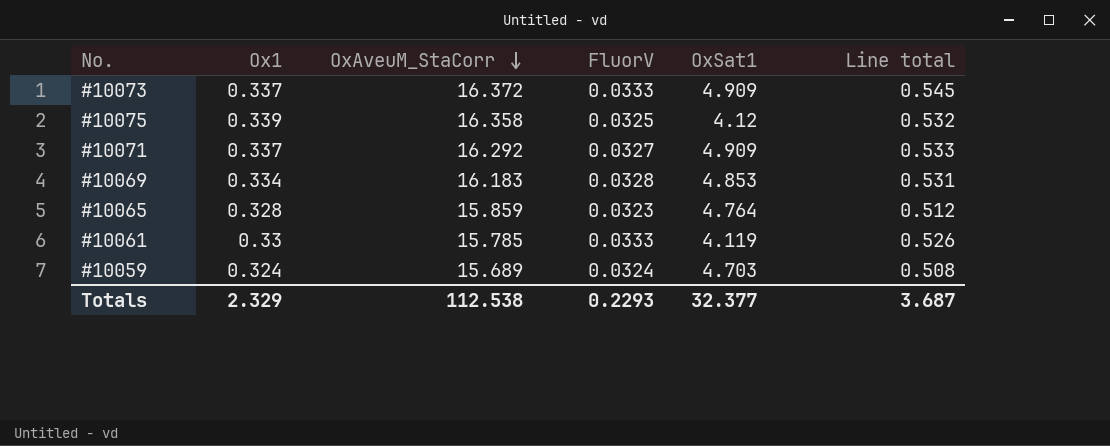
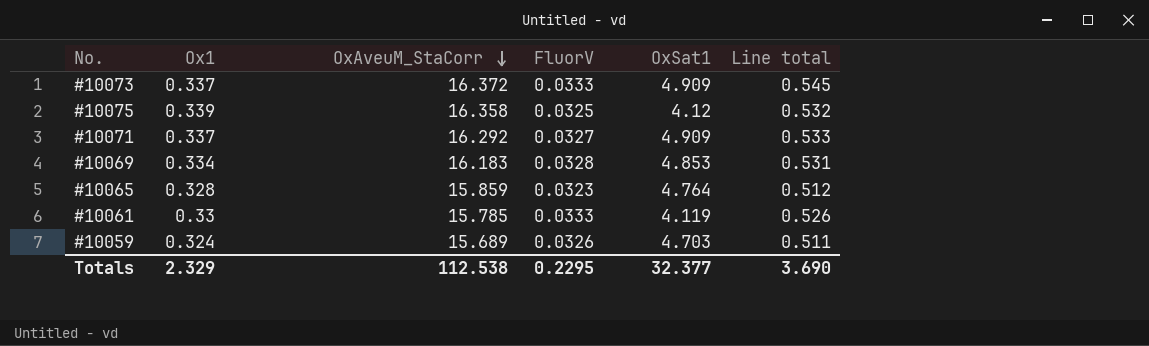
#10059 | FluorV: 0.0324 -> 0.0326
#10059 | Line total: 0.508 -> 0.511
Totals | FluorV: 0.2293 -> 0.2295
Totals | Line total: 3.687 -> 3.690

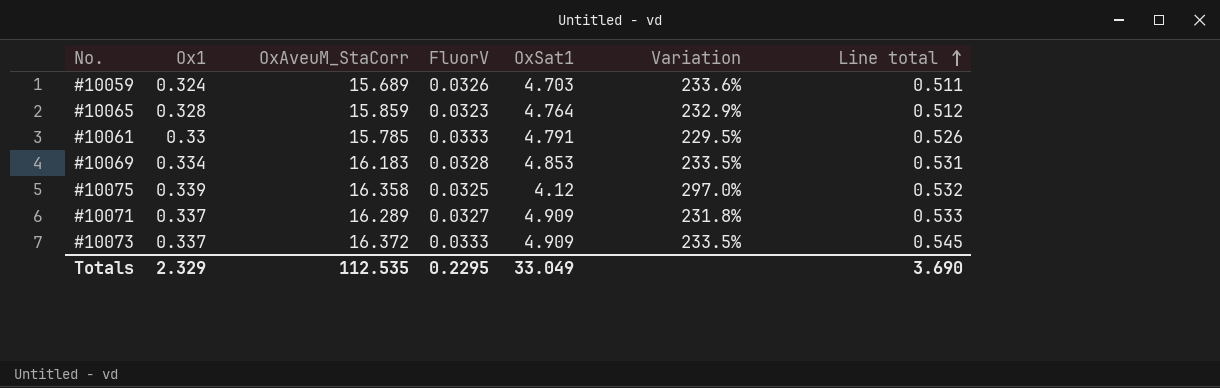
row order: OxAveuM_StaCorr descending -> Line total ascending
column Variation | formula: none -> ([OxAveuM_StaCorr] - [OxSat1]) / [OxSat1]
#10061 | OxSat1: 4.119 -> 4.791
#10071 | OxAveuM_StaCorr: 16.292 -> 16.289
Totals | OxAveuM_StaCorr: 112.538 -> 112.535
Totals | OxSat1: 32.377 -> 33.049

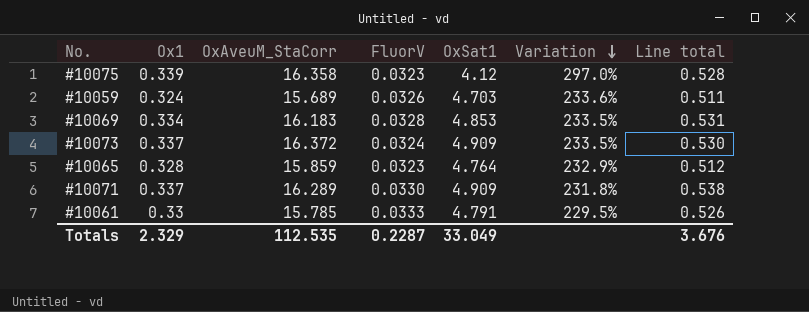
row order: Line total ascending -> Variation descending
#10075 | FluorV: 0.0325 -> 0.0323
#10075 | Line total: 0.532 -> 0.528
#10073 | FluorV: 0.0333 -> 0.0324
#10073 | Line total: 0.545 -> 0.530
#10071 | FluorV: 0.0327 -> 0.0330
#10071 | Line total: 0.533 -> 0.538
Totals | FluorV: 0.2295 -> 0.2287
Totals | Line total: 3.690 -> 3.676

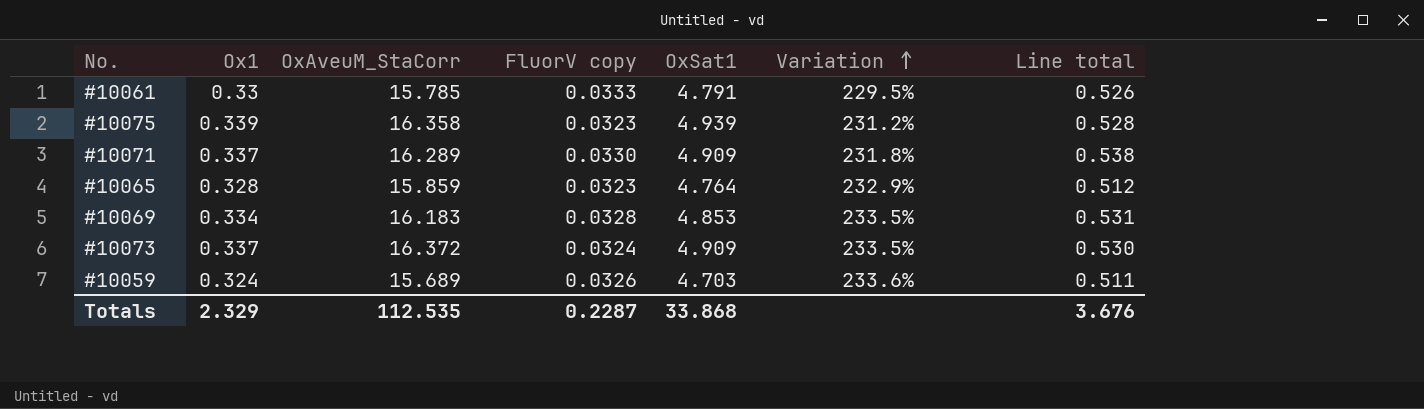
row order: Variation descending -> Variation ascending
column name: FluorV -> FluorV copy
#10075 | OxSat1: 4.12 -> 4.939
#10075 | Variation: 297.0% -> 231.2%
Totals | OxSat1: 33.049 -> 33.868

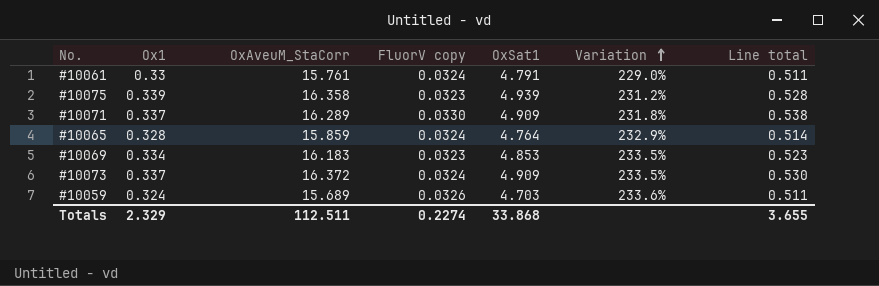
#10061 | OxAveuM_StaCorr: 15.785 -> 15.761
#10061 | FluorV copy: 0.0333 -> 0.0324
#10061 | Variation: 229.5% -> 229.0%
#10061 | Line total: 0.526 -> 0.511
#10065 | FluorV copy: 0.0323 -> 0.0324
#10065 | Line total: 0.512 -> 0.514
#10069 | FluorV copy: 0.0328 -> 0.0323
#10069 | Line total: 0.531 -> 0.523
Totals | OxAveuM_StaCorr: 112.535 -> 112.511
Totals | FluorV copy: 0.2287 -> 0.2274
Totals | Line total: 3.676 -> 3.655

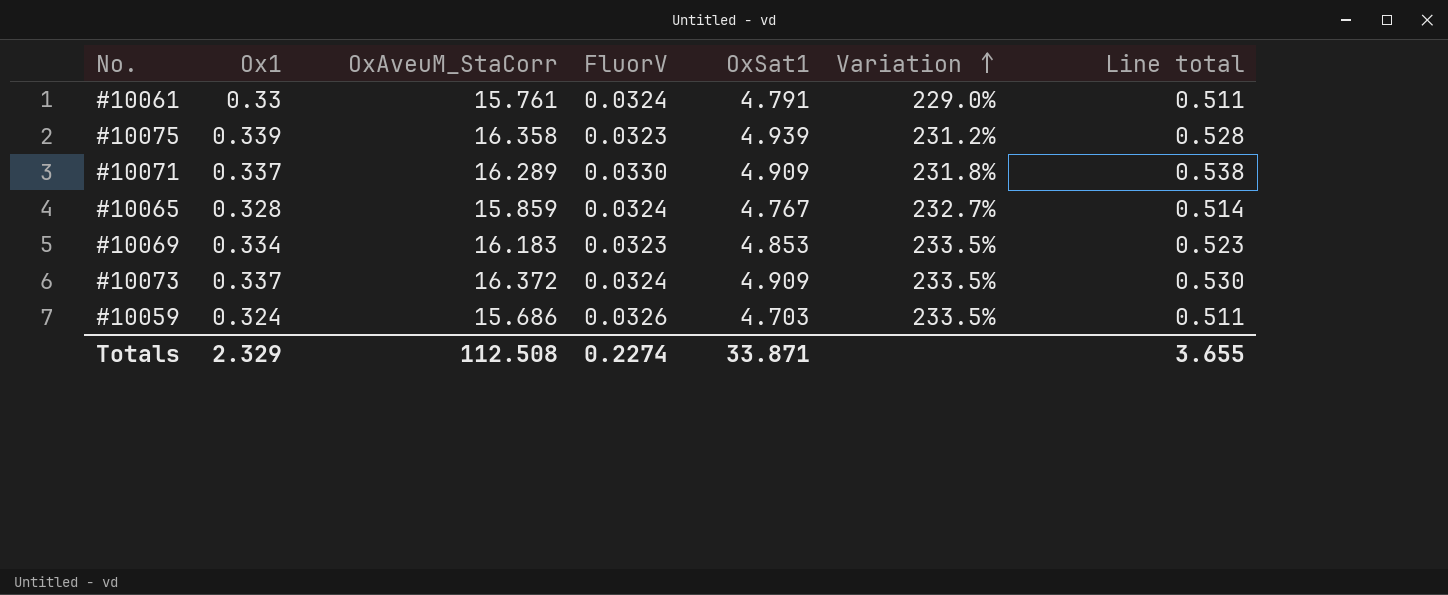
column name: FluorV copy -> FluorV
#10065 | OxSat1: 4.764 -> 4.767
#10065 | Variation: 232.9% -> 232.7%
#10059 | OxAveuM_StaCorr: 15.689 -> 15.686
#10059 | Variation: 233.6% -> 233.5%
Totals | OxAveuM_StaCorr: 112.511 -> 112.508
Totals | OxSat1: 33.868 -> 33.871

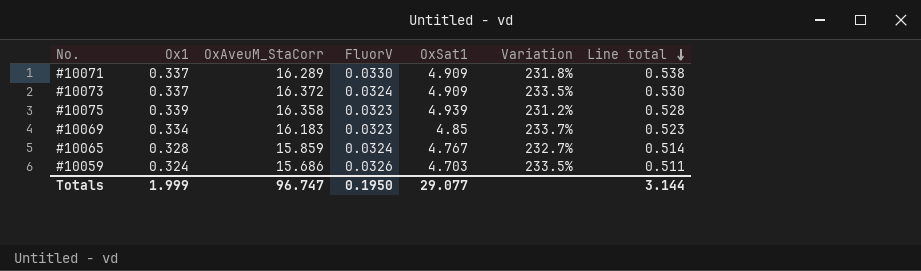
row order: Variation ascending -> Line total descending
row #10061: 0.33 | 15.761 | 0.0324 | 4.791 | 229.0% | 0.511 -> none
#10069 | OxSat1: 4.853 -> 4.85
#10069 | Variation: 233.5% -> 233.7%
Totals | Ox1: 2.329 -> 1.999
Totals | OxAveuM_StaCorr: 112.508 -> 96.747
Totals | FluorV: 0.2274 -> 0.1950
Totals | OxSat1: 33.871 -> 29.077
Totals | Line total: 3.655 -> 3.144

